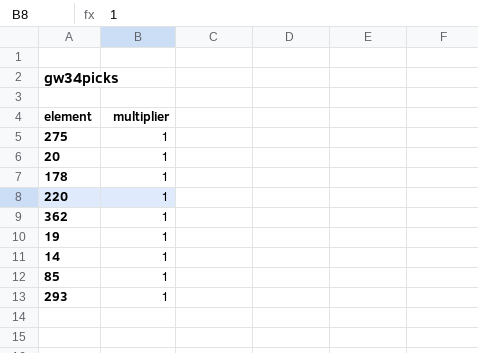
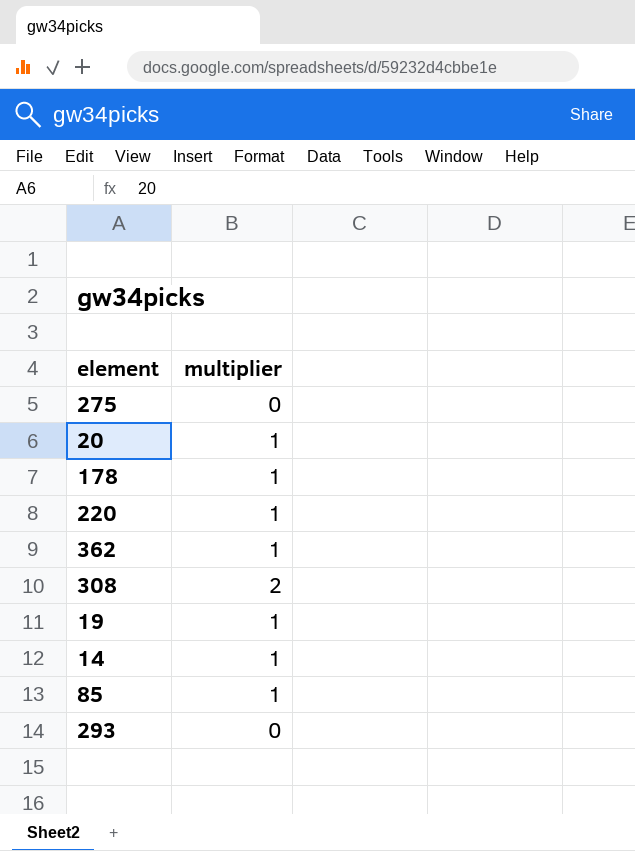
275 | multiplier: 1 -> 0
row 308: none -> 2
293 | multiplier: 1 -> 0

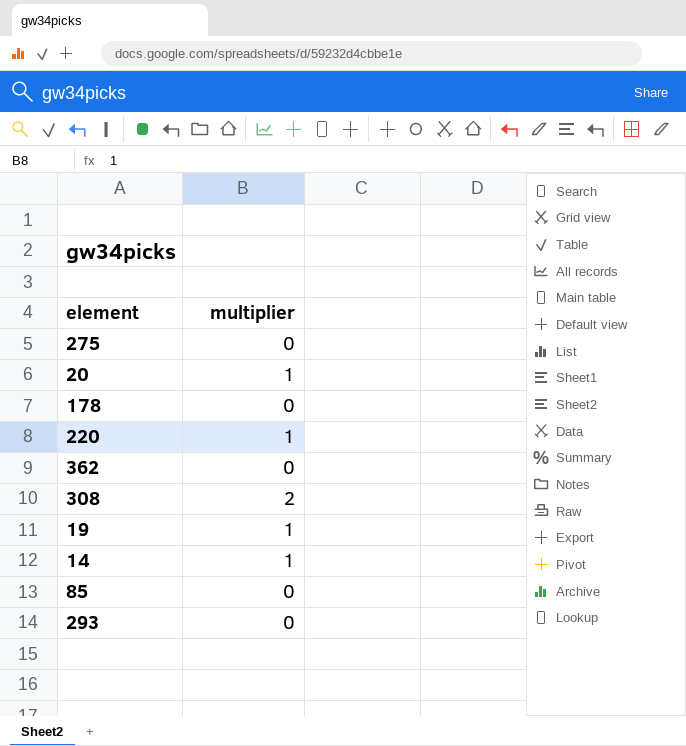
178 | multiplier: 1 -> 0
362 | multiplier: 1 -> 0
85 | multiplier: 1 -> 0

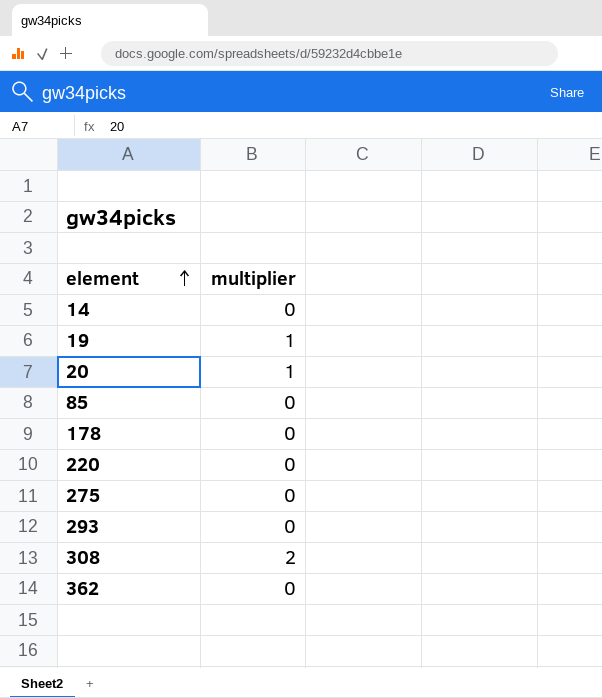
row order: none -> element ascending
14 | multiplier: 1 -> 0
220 | multiplier: 1 -> 0

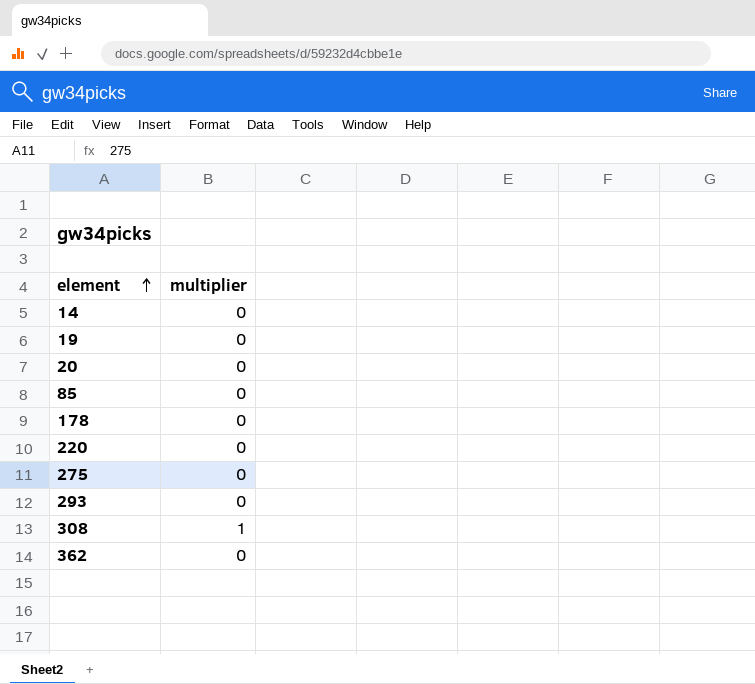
19 | multiplier: 1 -> 0
20 | multiplier: 1 -> 0
308 | multiplier: 2 -> 1

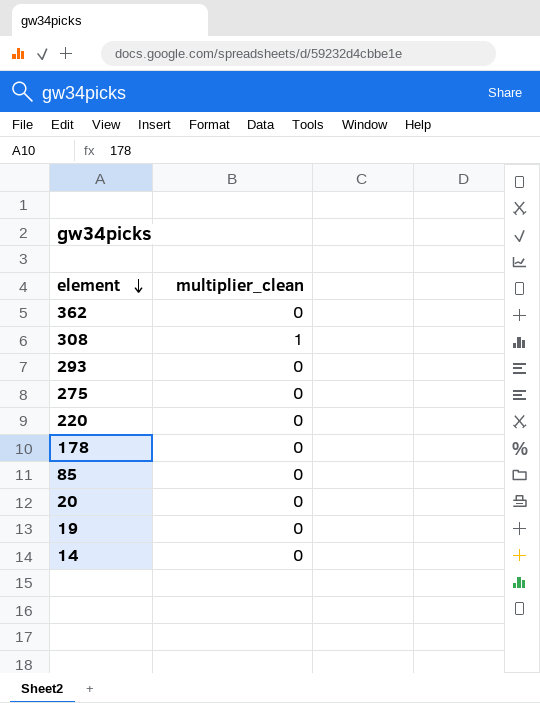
row order: element ascending -> element descending
column name: multiplier -> multiplier_clean

